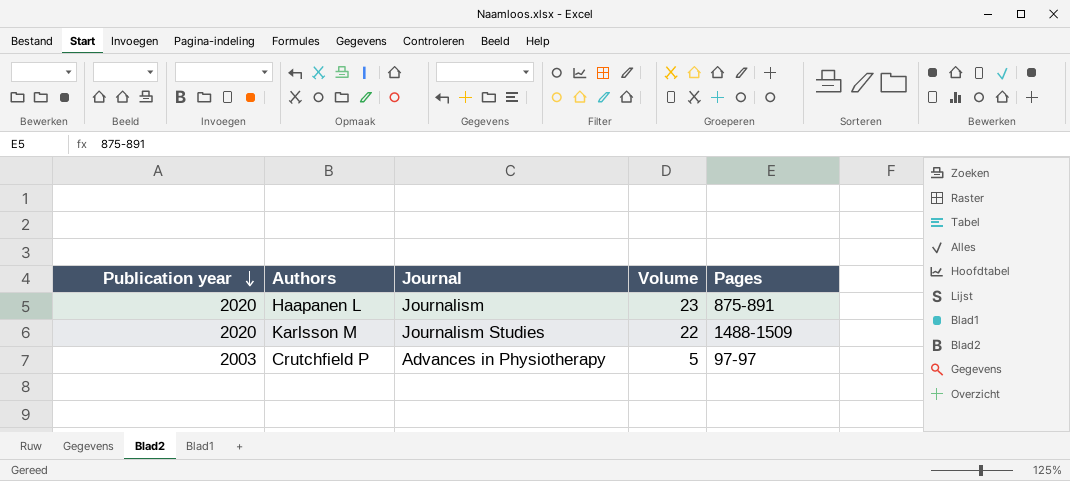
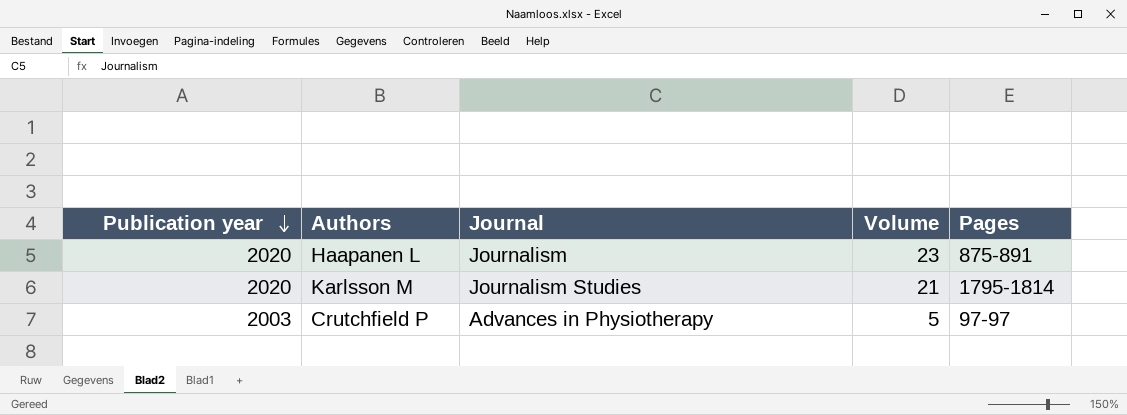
Karlsson M | Volume: 22 -> 21
Karlsson M | Pages: 1488-1509 -> 1795-1814

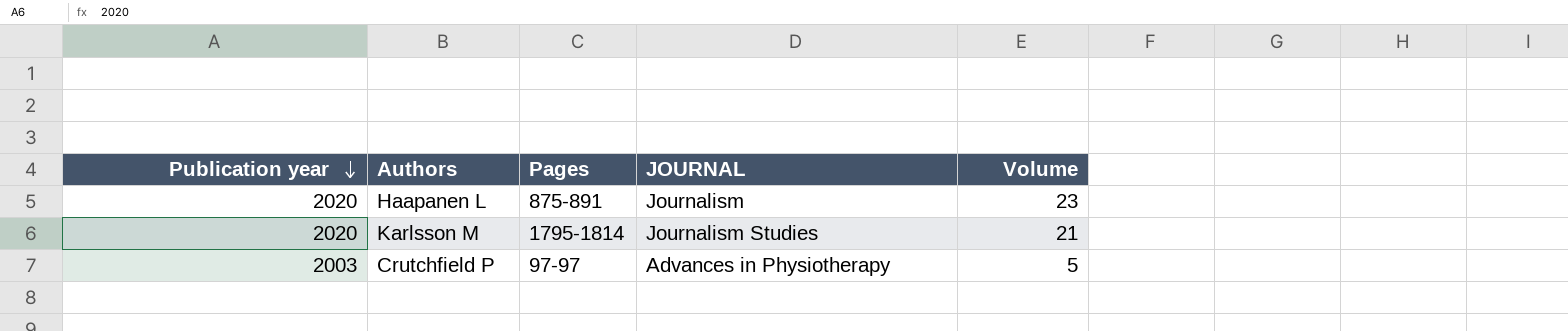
column Pages | position: 5 -> 3
column name: Journal -> JOURNAL

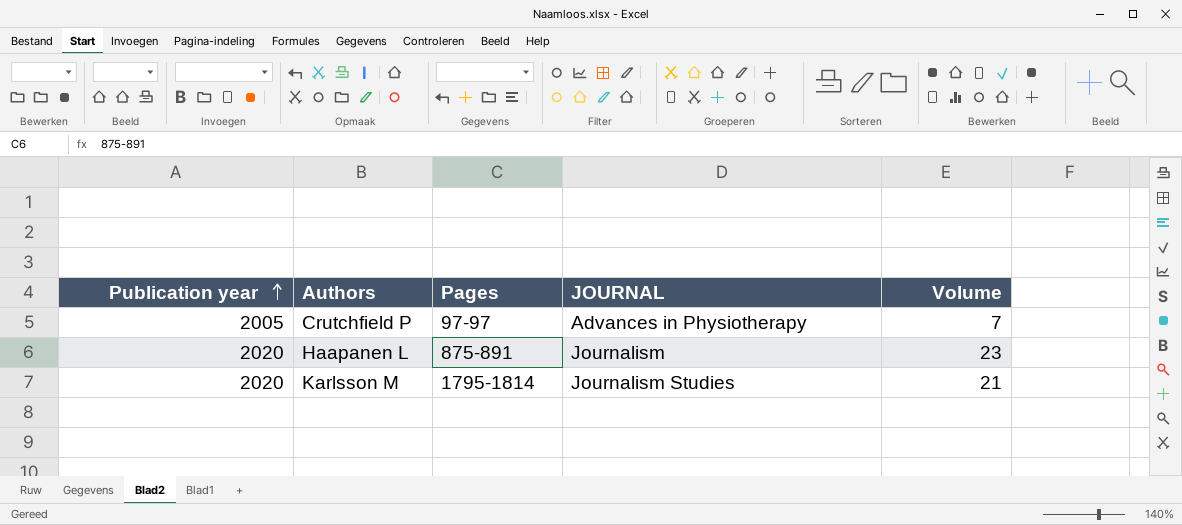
row order: Publication year descending -> Publication year ascending
Crutchfield P | Publication year: 2003 -> 2005
Crutchfield P | Volume: 5 -> 7

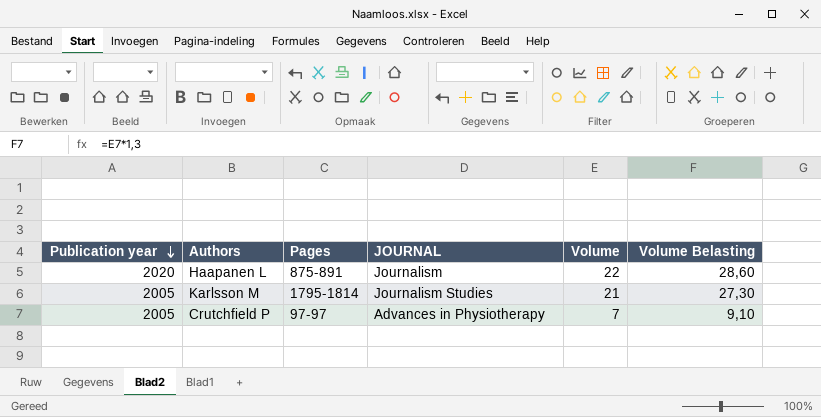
row order: Publication year ascending -> Publication year descending
column Volume Belasting | formula: none -> [Volume] * 1,3
Haapanen L | Volume: 23 -> 22
Karlsson M | Publication year: 2020 -> 2005

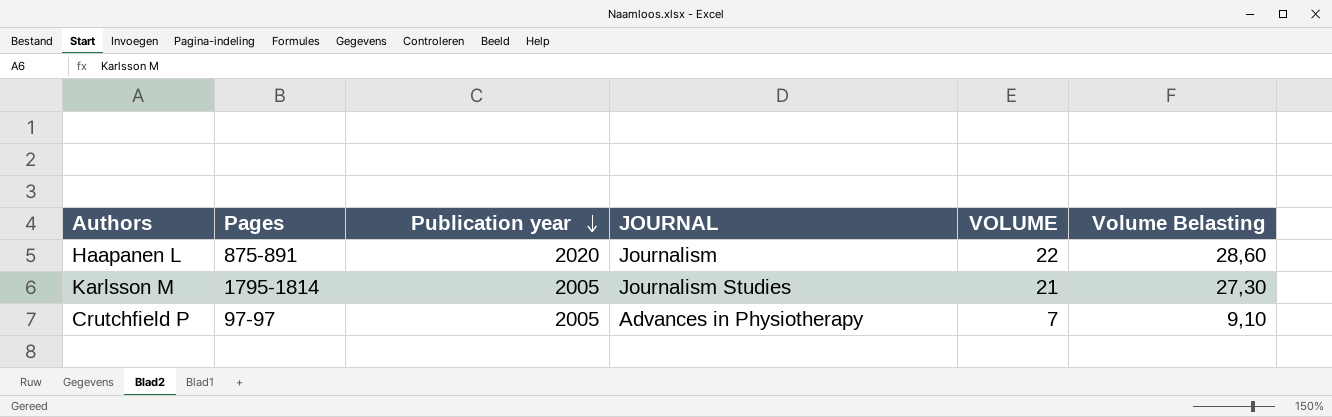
column Publication year | position: 1 -> 3
column name: Volume -> VOLUME

